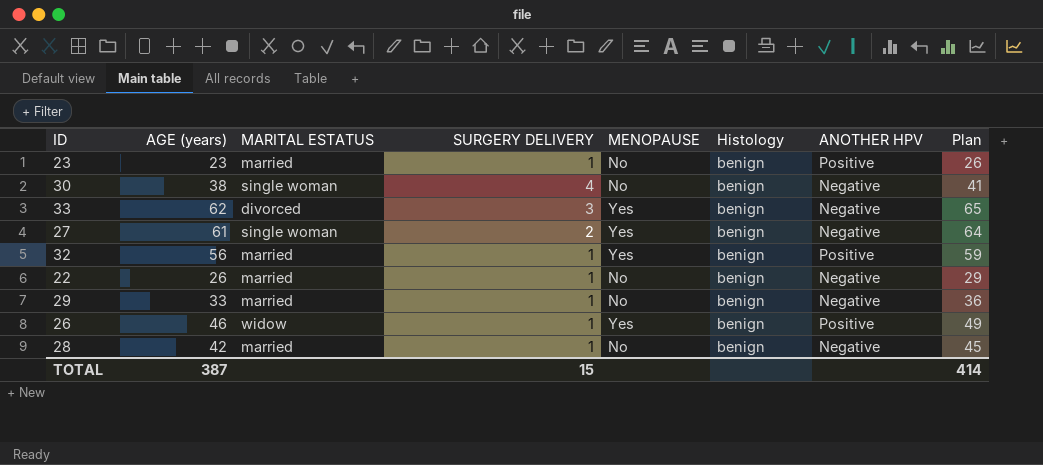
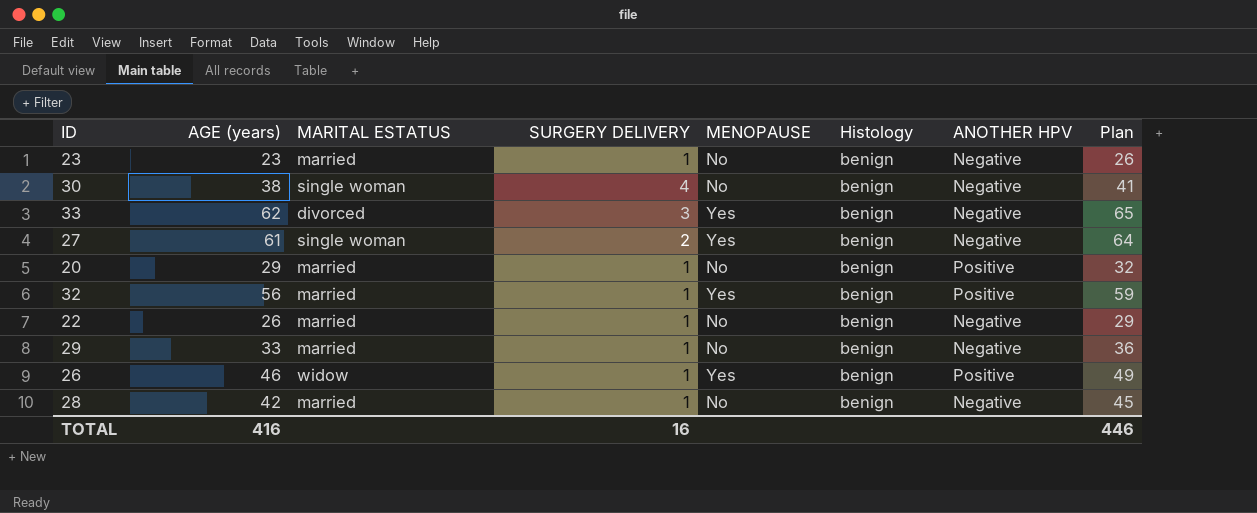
23 | ANOTHER HPV: Positive -> Negative
row 20: none -> 29 | married | 1 | No | benign | Positive | 32
TOTAL | AGE (years): 387 -> 416
TOTAL | SURGERY DELIVERY: 15 -> 16
TOTAL | Plan: 414 -> 446

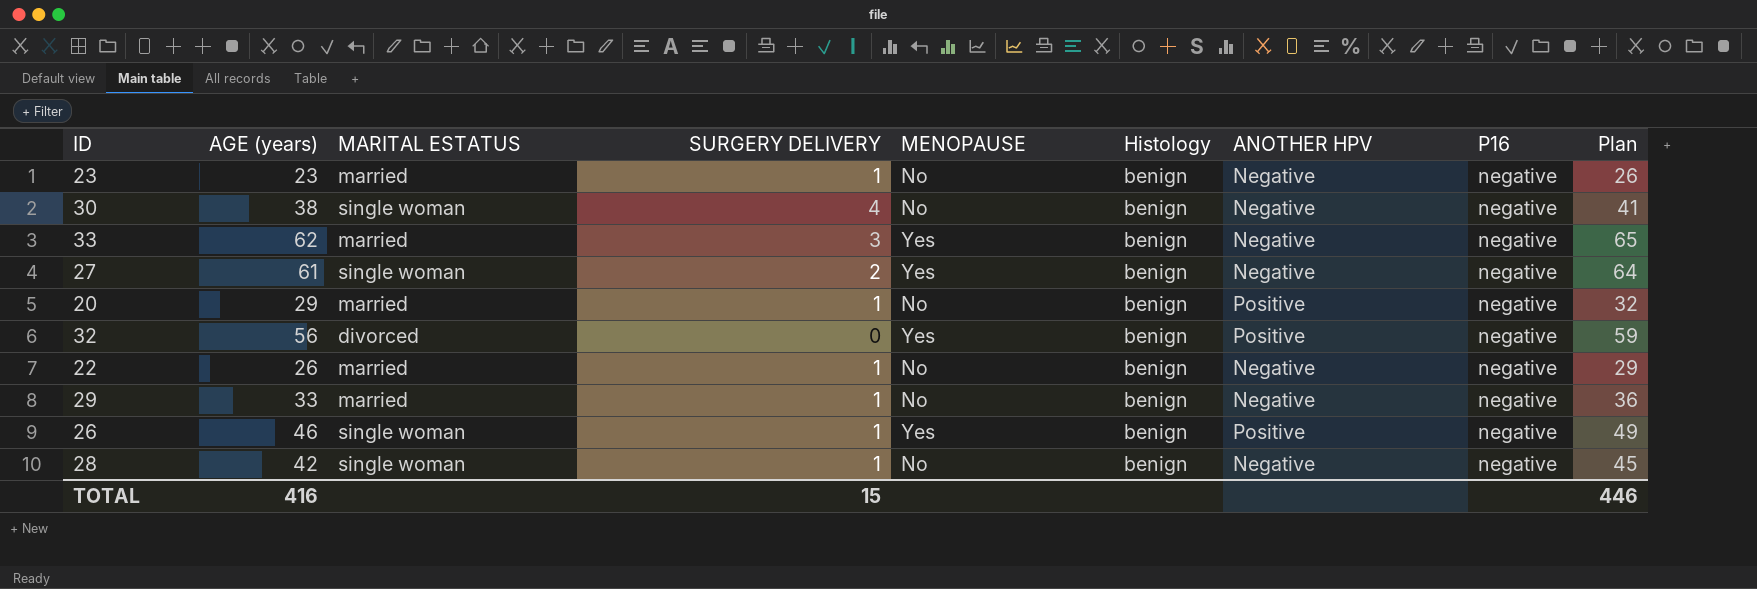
column P16 | position: none -> 8
33 | MARITAL ESTATUS: divorced -> married
32 | MARITAL ESTATUS: married -> divorced
32 | SURGERY DELIVERY: 1 -> 0
26 | MARITAL ESTATUS: widow -> single woman
28 | MARITAL ESTATUS: married -> single woman
TOTAL | SURGERY DELIVERY: 16 -> 15

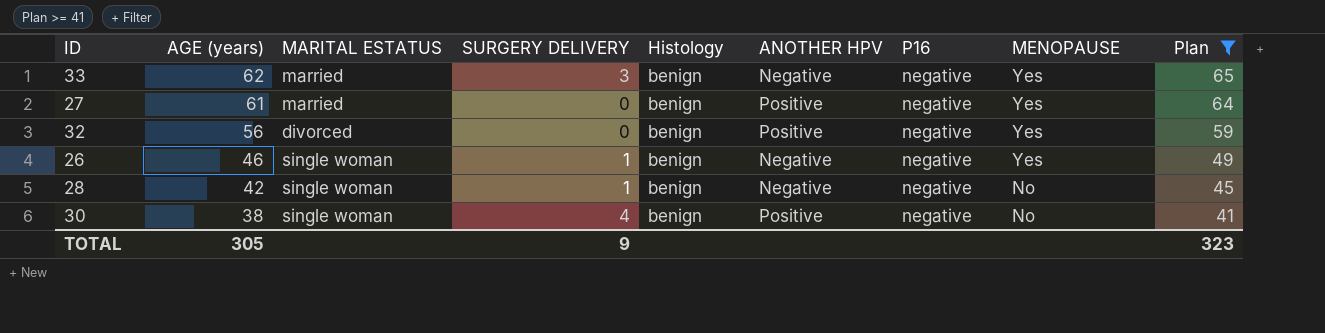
filter: none -> Plan >= 41
row order: none -> AGE (years) descending
column MENOPAUSE | position: 5 -> 8
27 | MARITAL ESTATUS: single woman -> married
27 | SURGERY DELIVERY: 2 -> 0
27 | ANOTHER HPV: Negative -> Positive
26 | ANOTHER HPV: Positive -> Negative
30 | ANOTHER HPV: Negative -> Positive
TOTAL | AGE (years): 416 -> 305
TOTAL | SURGERY DELIVERY: 15 -> 9
TOTAL | Plan: 446 -> 323

